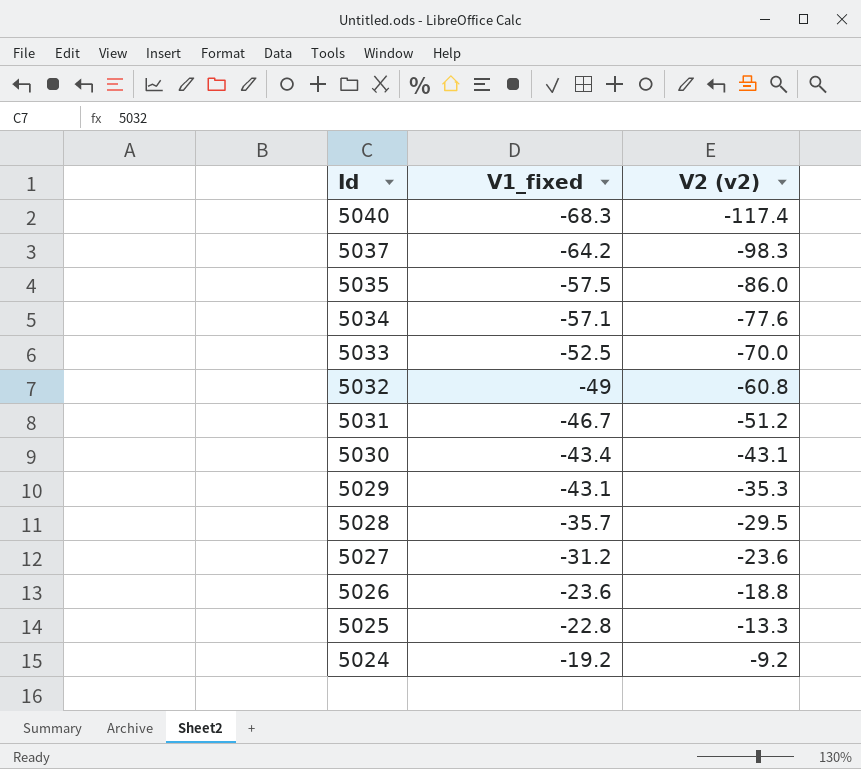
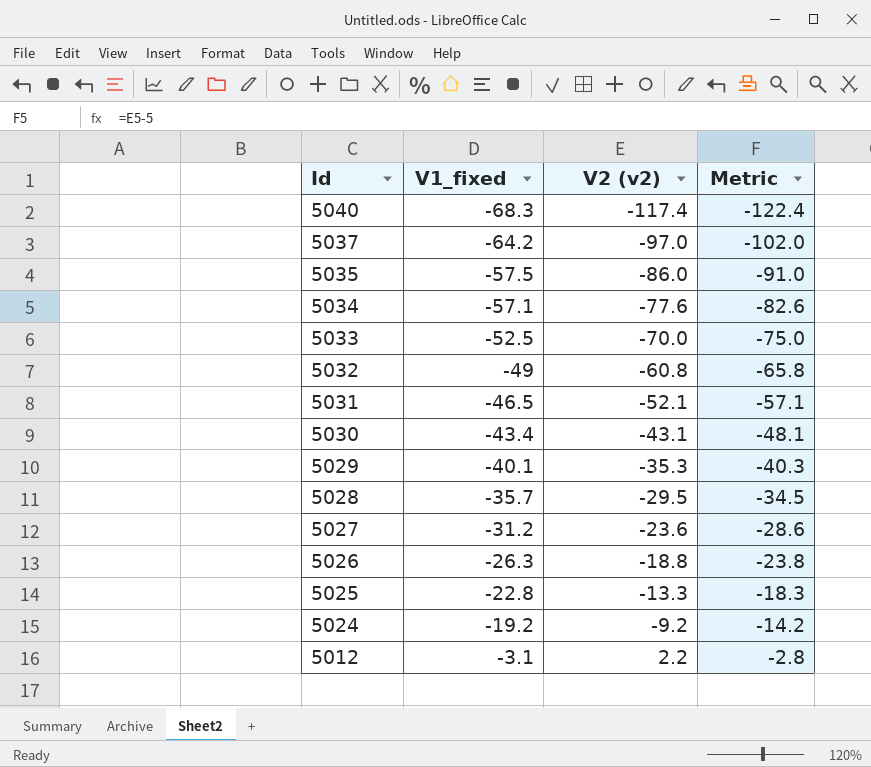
column Metric | formula: none -> [V2 (v2)] - 5
5037 | V2 (v2): -98.3 -> -97.0
5031 | V1_fixed: -46.7 -> -46.5
5031 | V2 (v2): -51.2 -> -52.1
5029 | V1_fixed: -43.1 -> -40.1
5026 | V1_fixed: -23.6 -> -26.3
row 5012: none -> -3.1 | 2.2 | -2.8

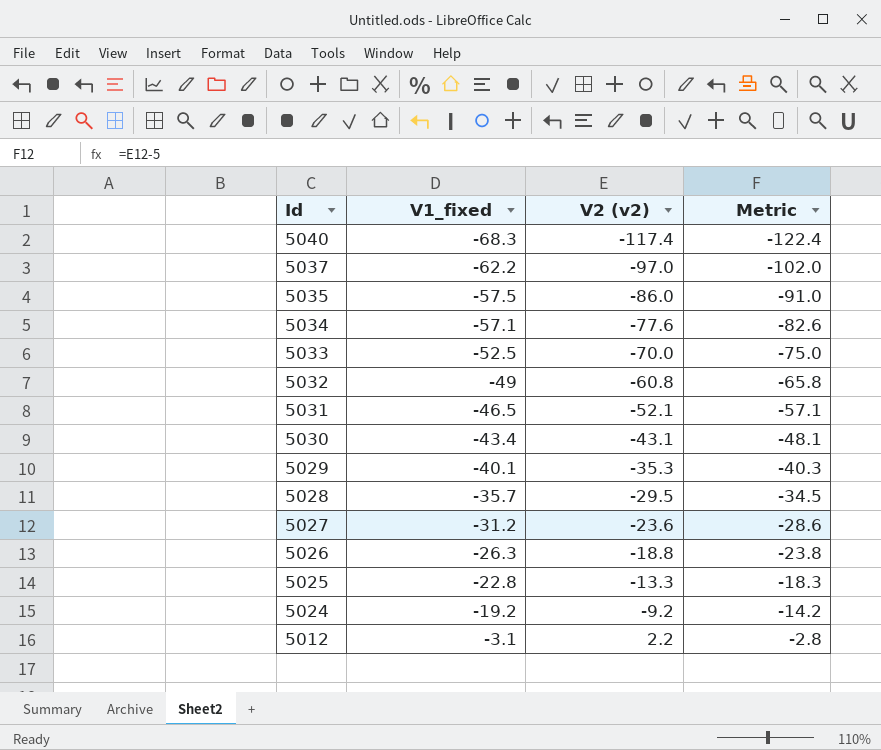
5037 | V1_fixed: -64.2 -> -62.2

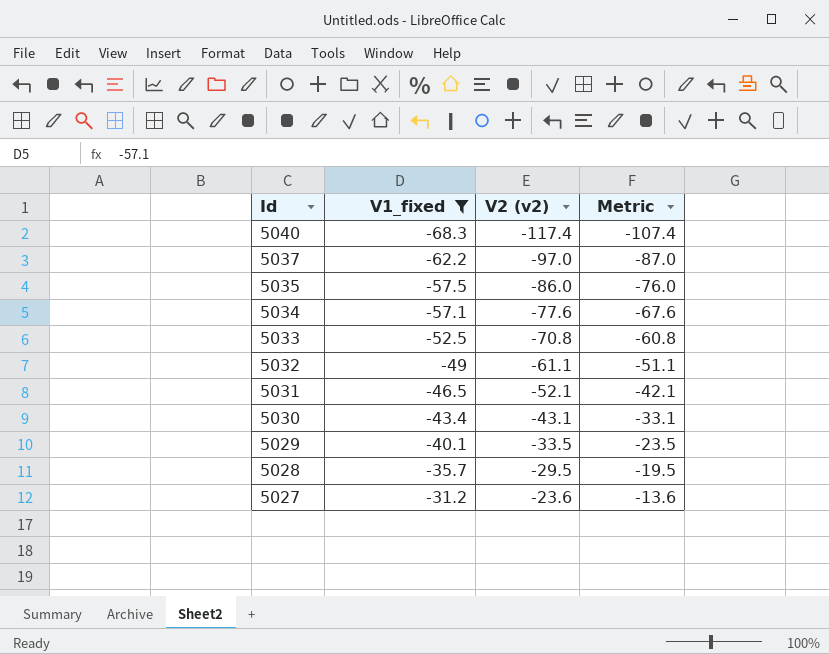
filter: none -> V1_fixed <= -31.2
column Metric | formula: [V2 (v2)] - 5 -> [V2 (v2)] + 10
5033 | V2 (v2): -70.0 -> -70.8
5032 | V2 (v2): -60.8 -> -61.1
5029 | V2 (v2): -35.3 -> -33.5

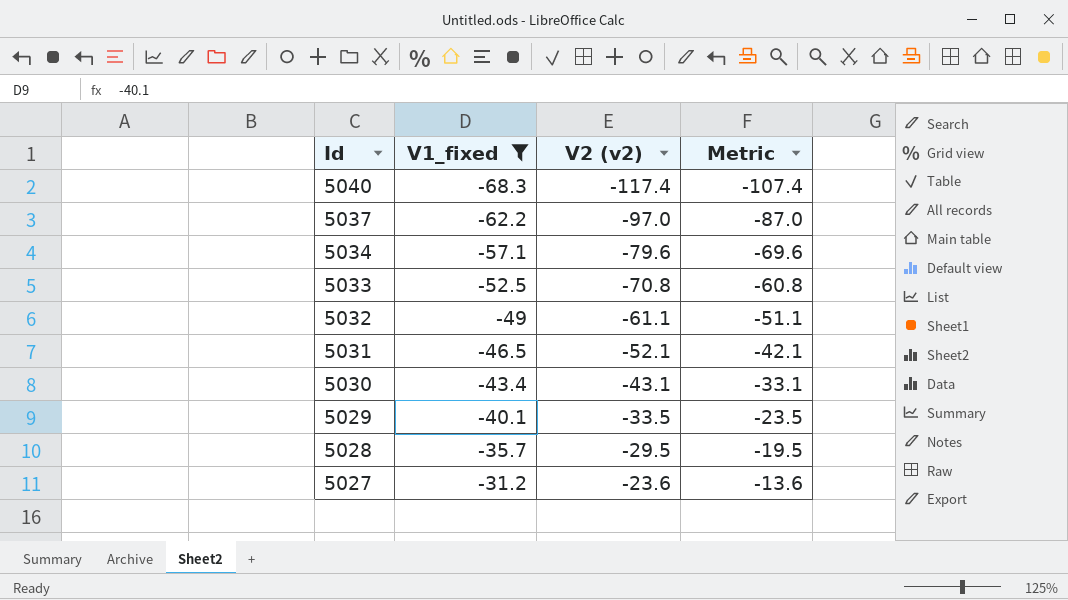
row 5035: -57.5 | -86.0 | -76.0 -> none
5034 | V2 (v2): -77.6 -> -79.6
5034 | Metric: -67.6 -> -69.6

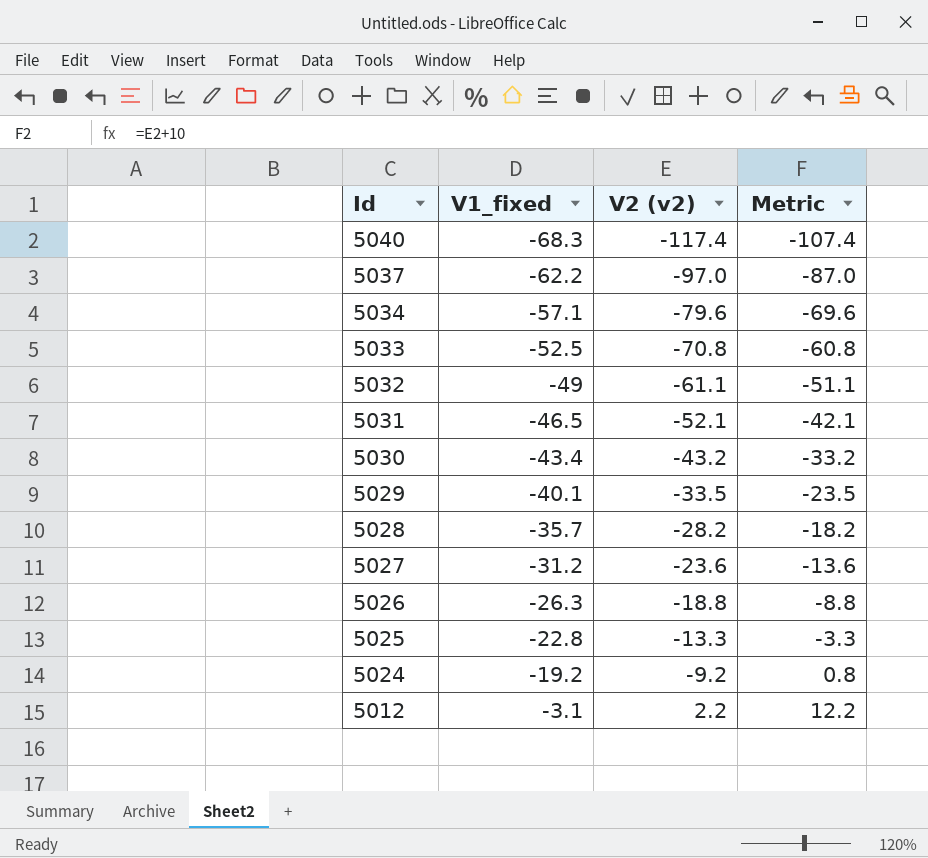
filter: V1_fixed <= -31.2 -> none
5030 | V2 (v2): -43.1 -> -43.2
5030 | Metric: -33.1 -> -33.2
5028 | V2 (v2): -29.5 -> -28.2
5028 | Metric: -19.5 -> -18.2

